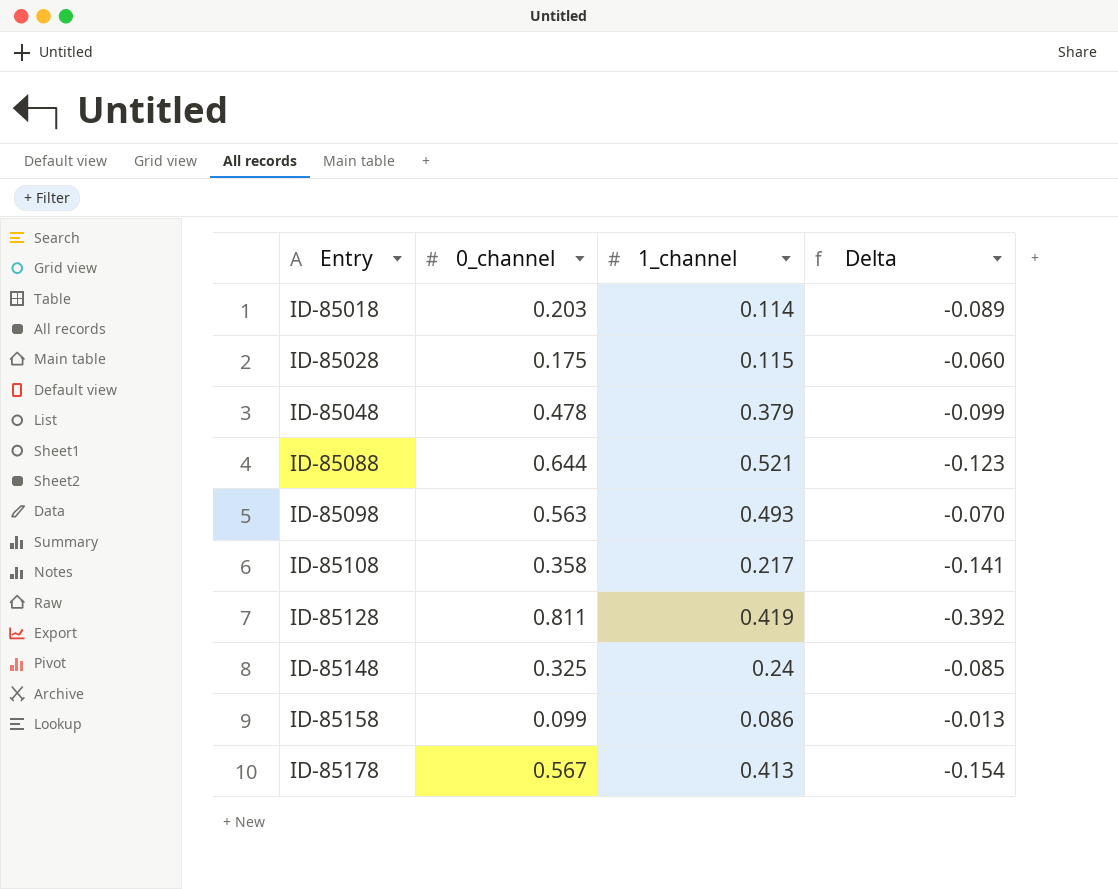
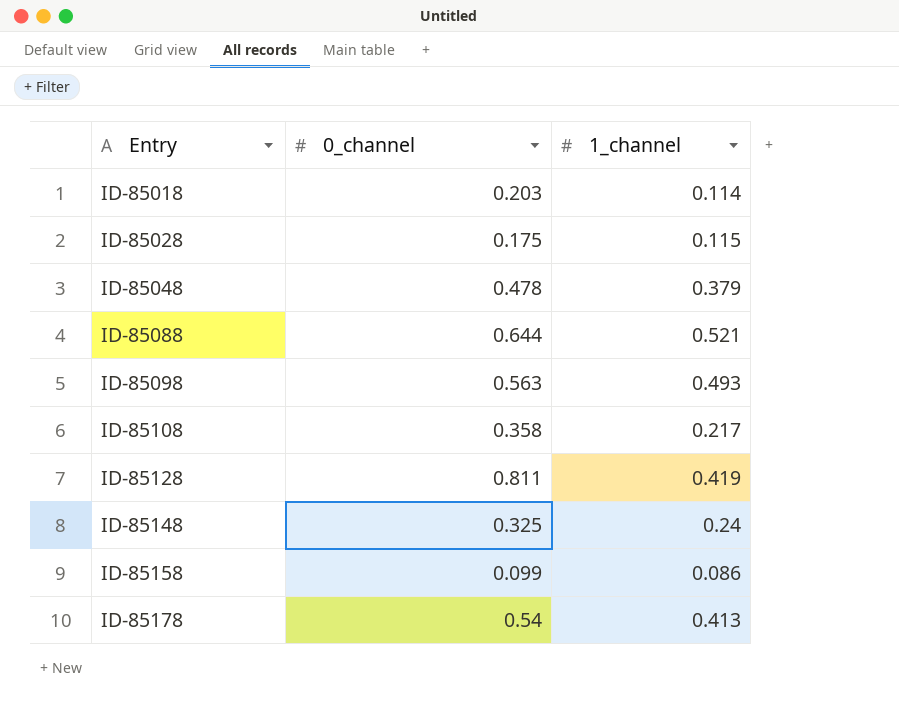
column Delta | formula: [1_channel] - [0_channel] -> none
ID-85178 | 0_channel: 0.567 -> 0.54

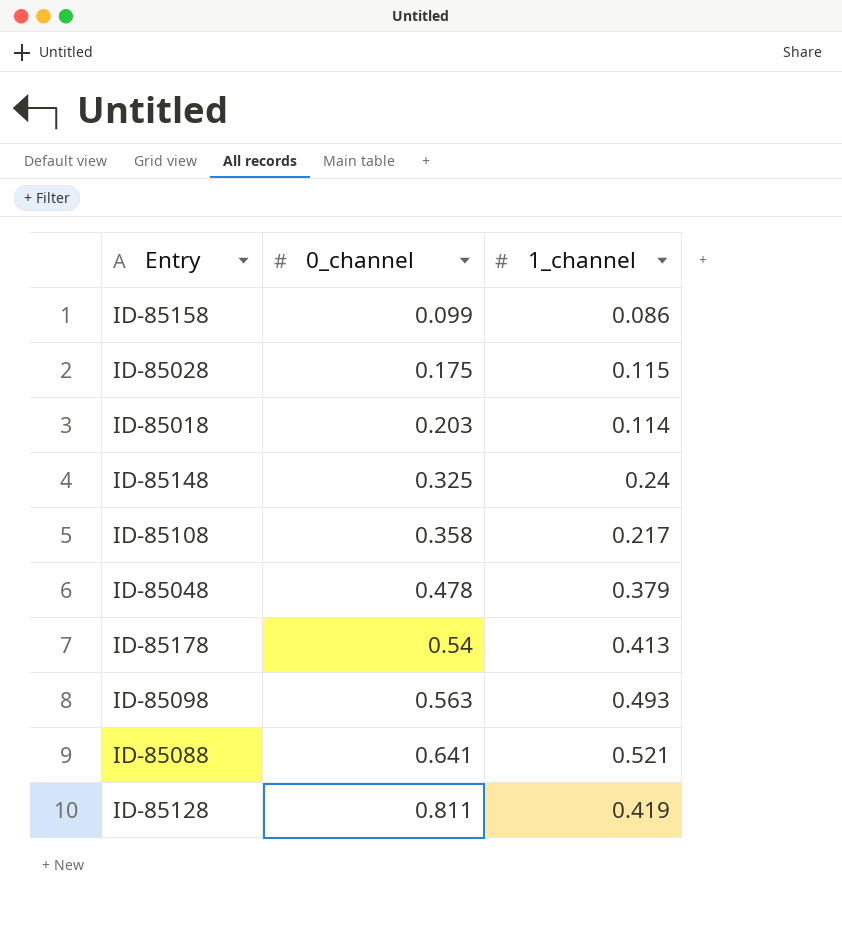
row order: Entry ascending -> 0_channel ascending
ID-85088 | 0_channel: 0.644 -> 0.641

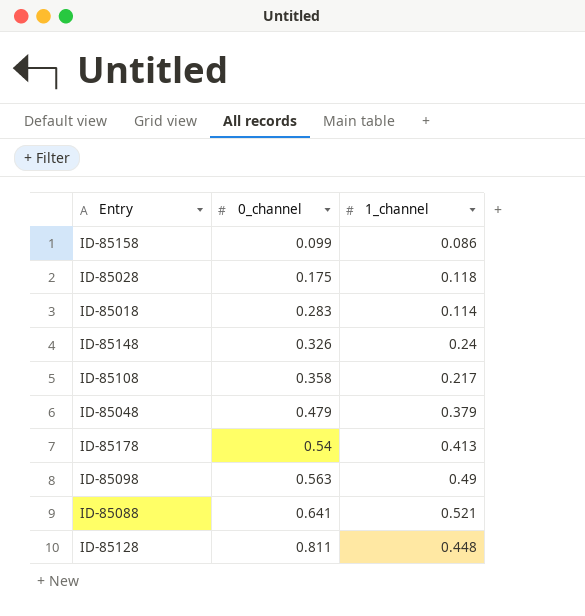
ID-85028 | 1_channel: 0.115 -> 0.118
ID-85018 | 0_channel: 0.203 -> 0.283
ID-85148 | 0_channel: 0.325 -> 0.326
ID-85048 | 0_channel: 0.478 -> 0.479
ID-85098 | 1_channel: 0.493 -> 0.49
ID-85128 | 1_channel: 0.419 -> 0.448

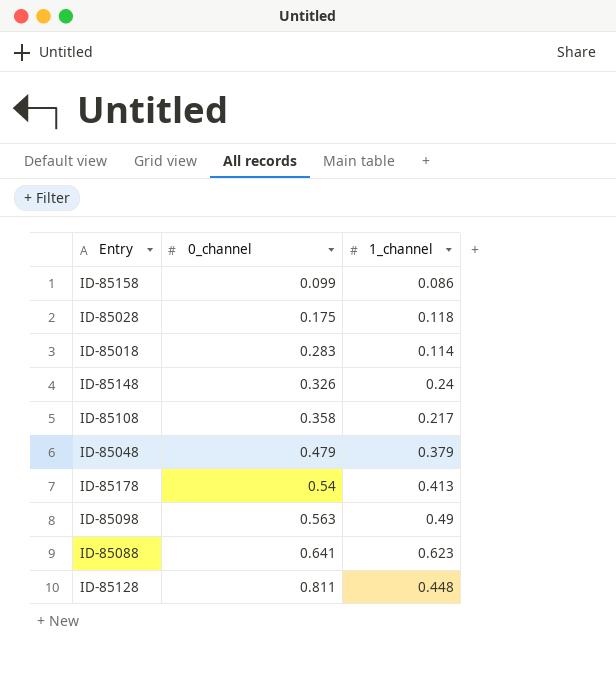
ID-85088 | 1_channel: 0.521 -> 0.623

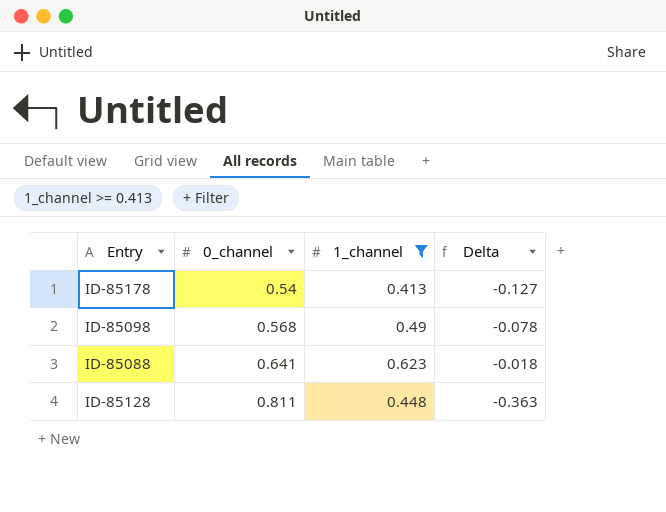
filter: none -> 1_channel >= 0.413
column Delta | formula: none -> [1_channel] - [0_channel]
ID-85098 | 0_channel: 0.563 -> 0.568

